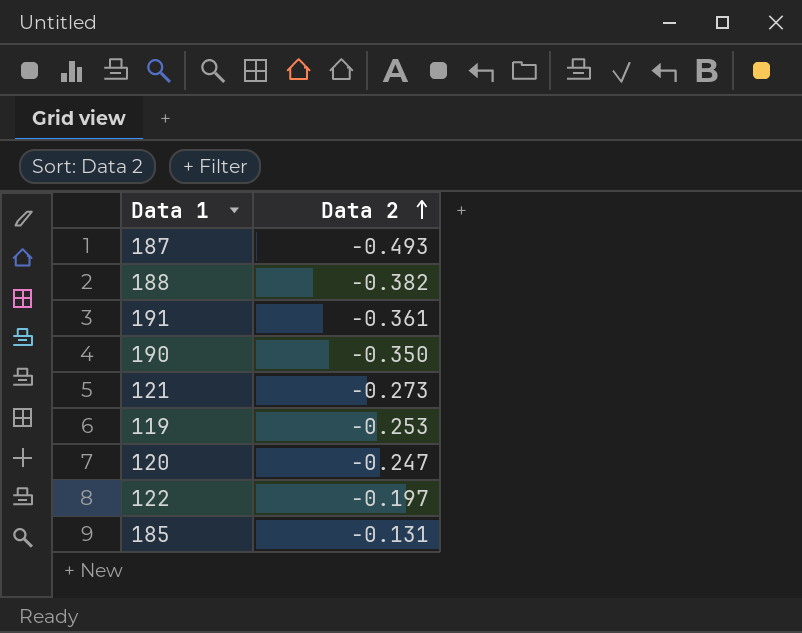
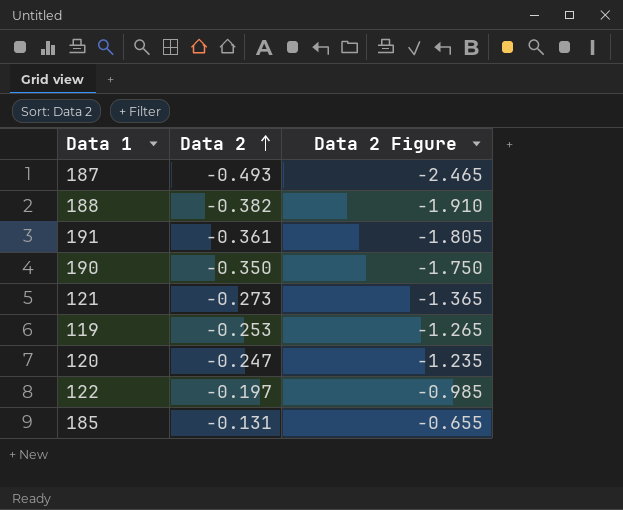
column Data 2 Figure | formula: none -> [Data 2] * 5

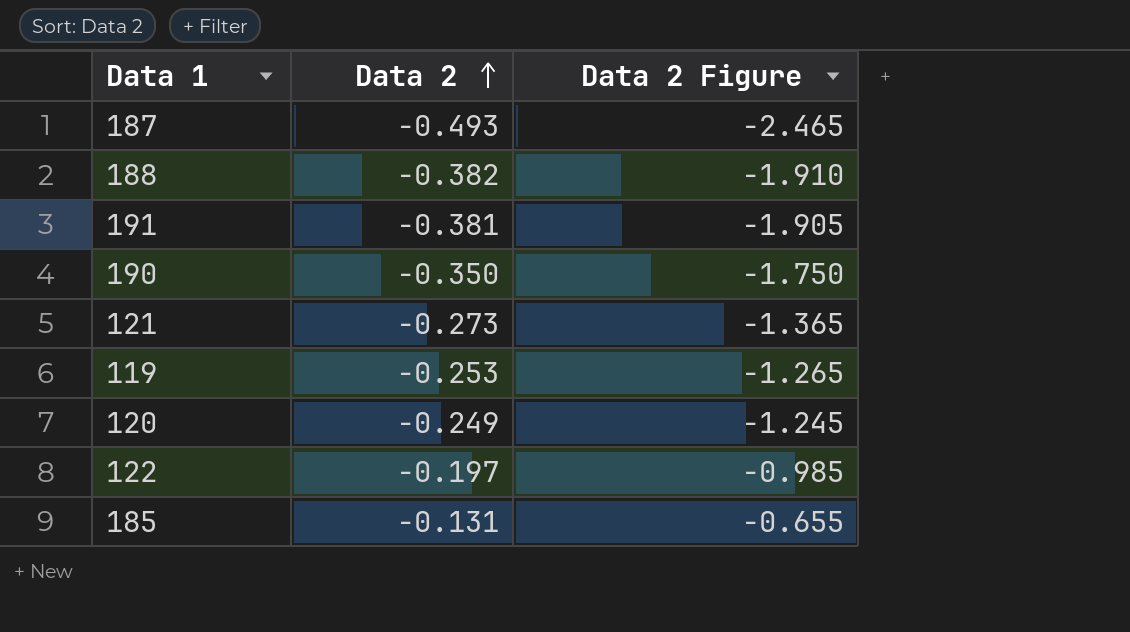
191 | Data 2: -0.361 -> -0.381
191 | Data 2 Figure: -1.805 -> -1.905
120 | Data 2: -0.247 -> -0.249
120 | Data 2 Figure: -1.235 -> -1.245

